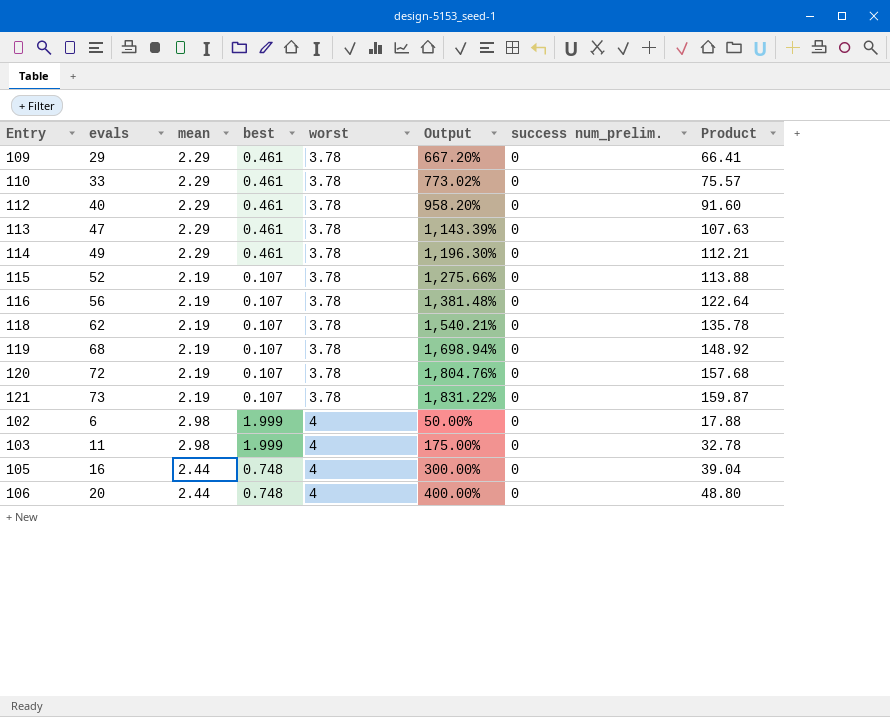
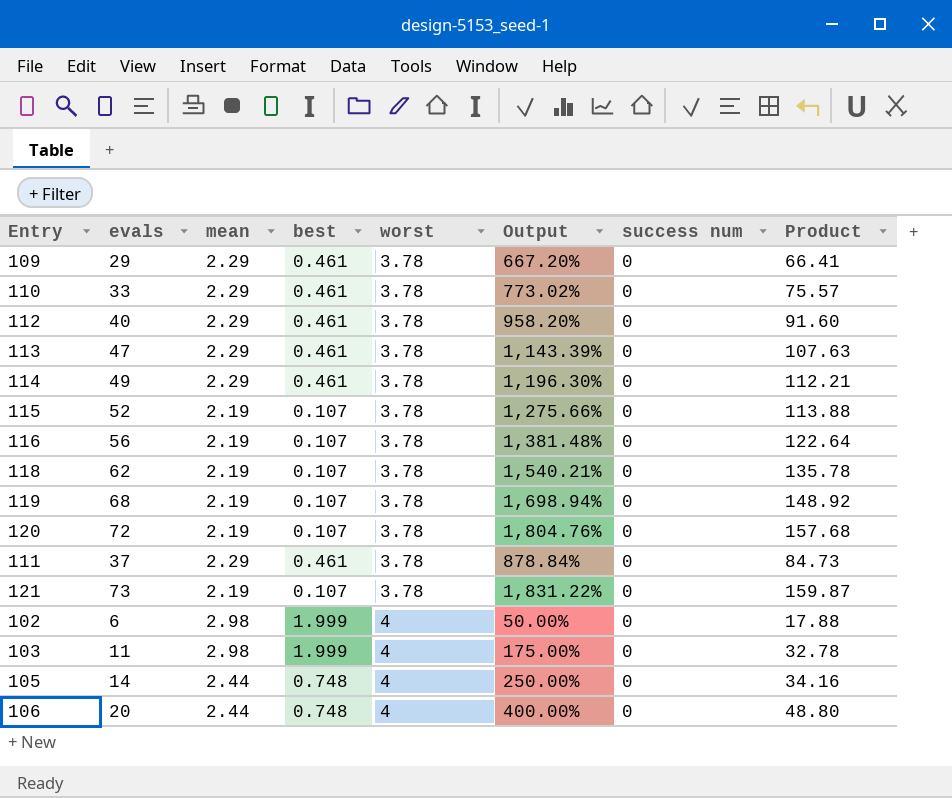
column name: success num_prelim. -> success num
row 111: none -> 37 | 2.29 | 0.461 | 3.78 | 878.84% | 0 | 84.73
105 | evals: 16 -> 14
105 | Output: 300.00% -> 250.00%
105 | Product: 39.04 -> 34.16

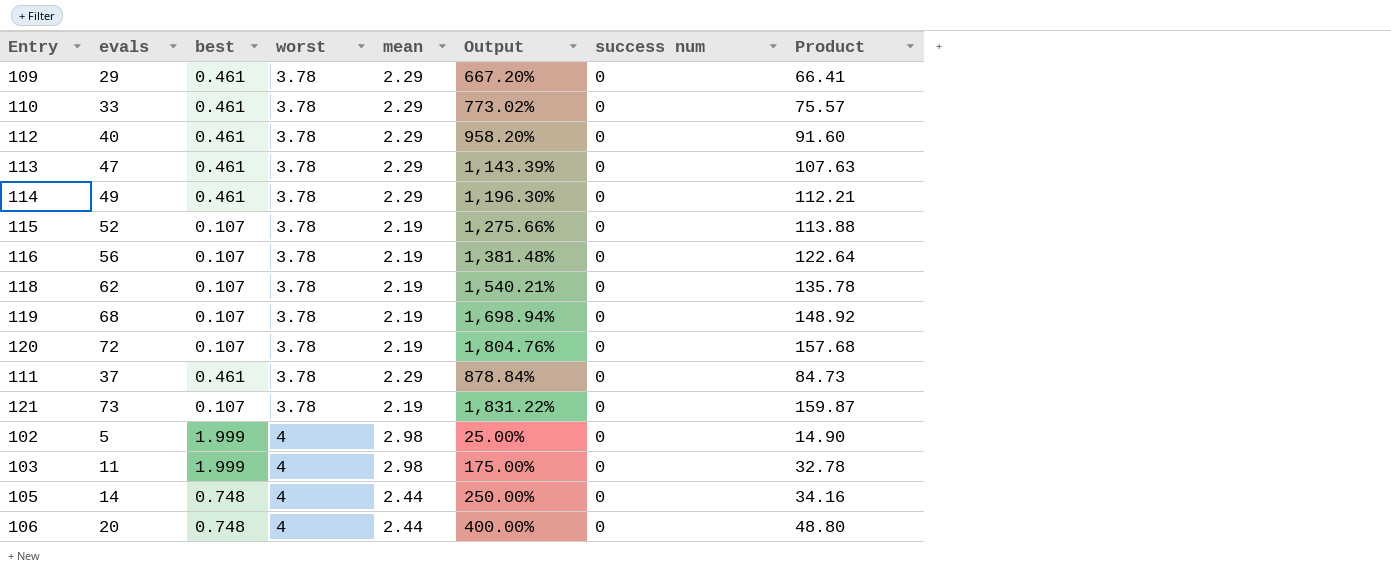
column mean | position: 3 -> 5
102 | evals: 6 -> 5
102 | Output: 50.00% -> 25.00%
102 | Product: 17.88 -> 14.90

